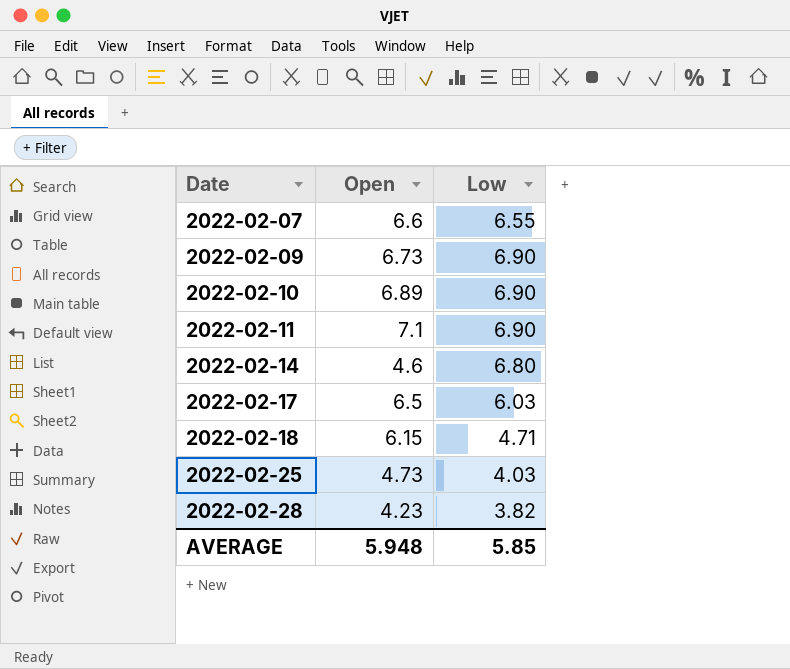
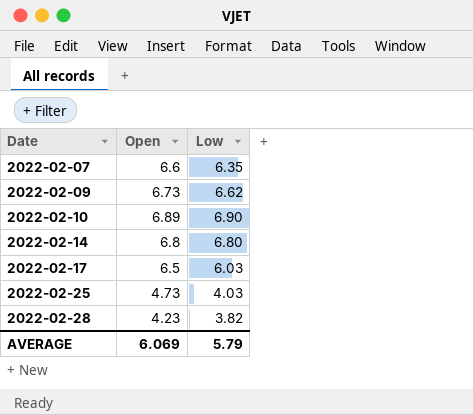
row 2022-02-11: 7.1 | 6.90 -> none
row 2022-02-18: 6.15 | 4.71 -> none
2022-02-07 | Low: 6.55 -> 6.35
2022-02-09 | Low: 6.90 -> 6.62
2022-02-14 | Open: 4.6 -> 6.8
AVERAGE | Open: 5.948 -> 6.069
AVERAGE | Low: 5.85 -> 5.79

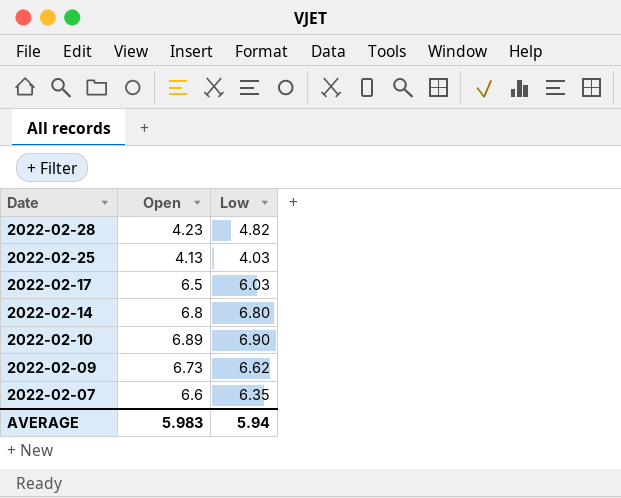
row order: Date ascending -> Date descending
2022-02-28 | Low: 3.82 -> 4.82
2022-02-25 | Open: 4.73 -> 4.13
AVERAGE | Open: 6.069 -> 5.983
AVERAGE | Low: 5.79 -> 5.94

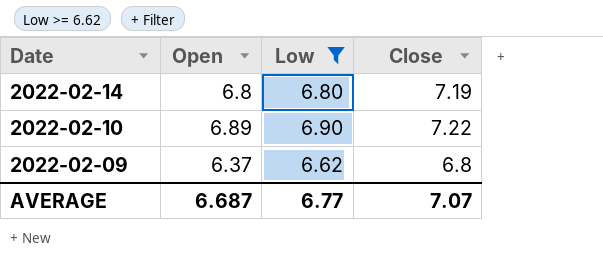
filter: none -> Low >= 6.62
column Close | position: none -> 4
2022-02-09 | Open: 6.73 -> 6.37
AVERAGE | Open: 5.983 -> 6.687
AVERAGE | Low: 5.94 -> 6.77

